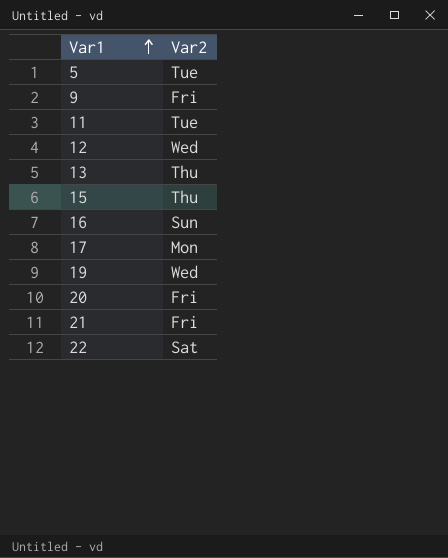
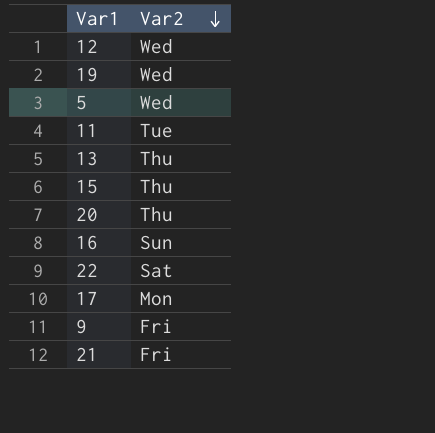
row order: Var1 ascending -> Var2 descending
5 | Var2: Tue -> Wed
20 | Var2: Fri -> Thu

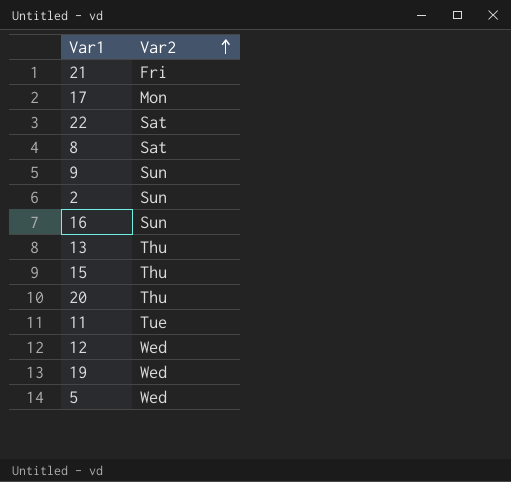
row order: Var2 descending -> Var2 ascending
row 8: none -> Sat
9 | Var2: Fri -> Sun
row 2: none -> Sun

